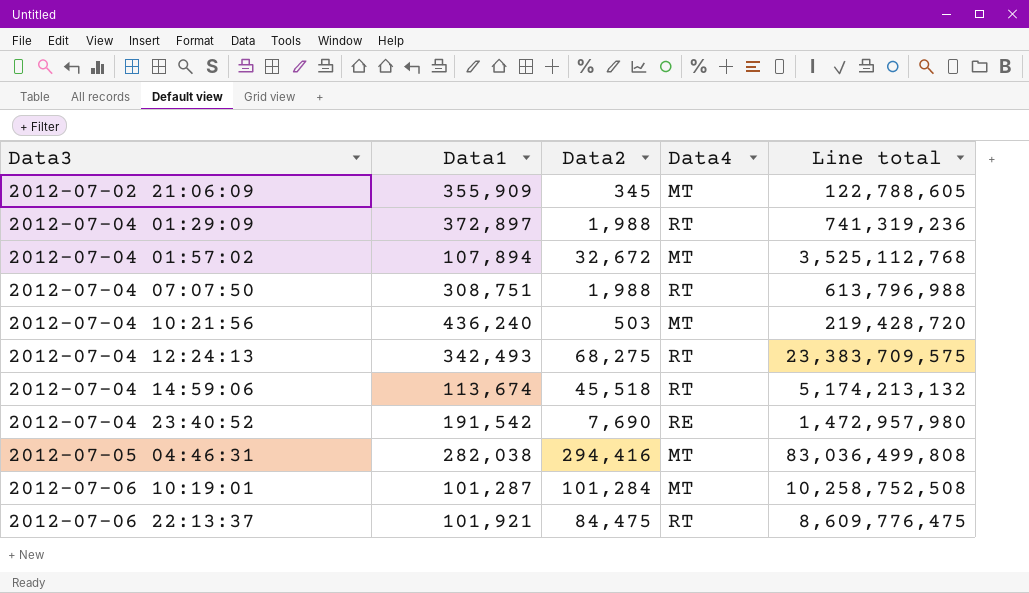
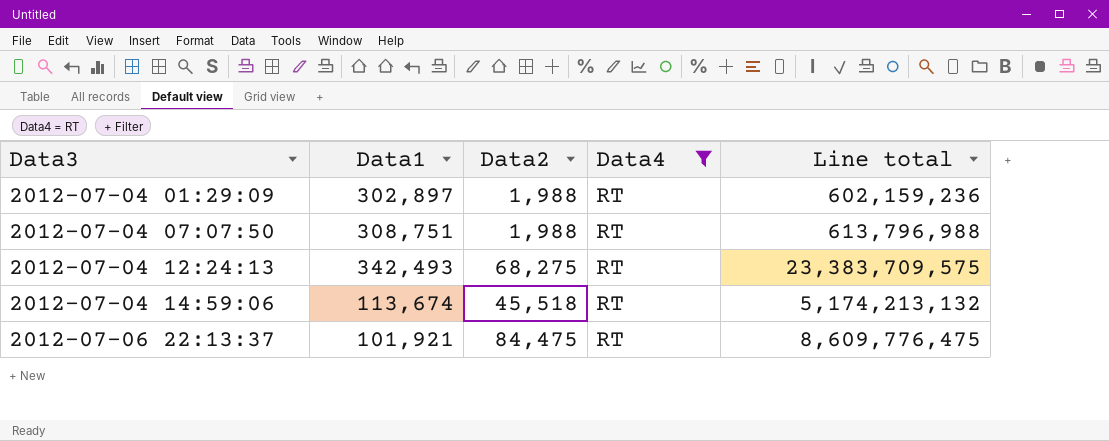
filter: none -> Data4 = RT
2012-07-04 01:29:09 | Data1: 372,897 -> 302,897
2012-07-04 01:29:09 | Line total: 741,319,236 -> 602,159,236

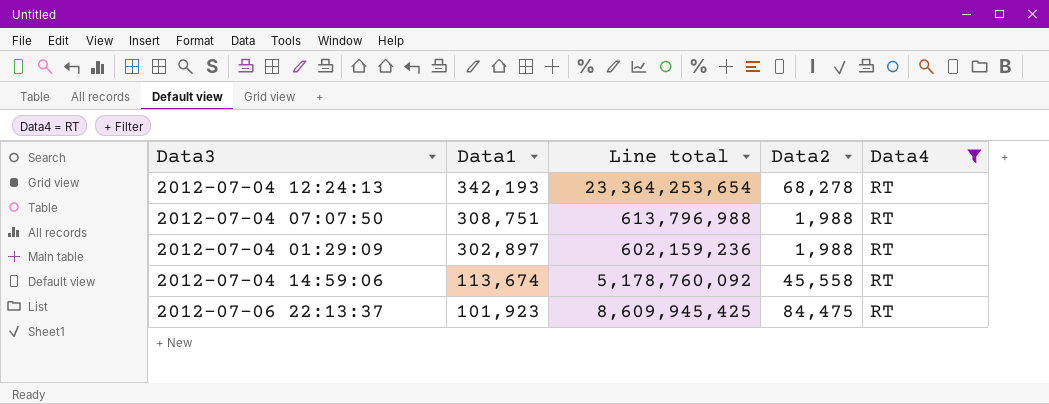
row order: Data3 ascending -> Data1 descending
column Line total | position: 5 -> 3
2012-07-04 12:24:13 | Data1: 342,493 -> 342,193
2012-07-04 12:24:13 | Line total: 23,383,709,575 -> 23,364,253,654
2012-07-04 12:24:13 | Data2: 68,275 -> 68,278
2012-07-04 14:59:06 | Line total: 5,174,213,132 -> 5,178,760,092
2012-07-04 14:59:06 | Data2: 45,518 -> 45,558
2012-07-06 22:13:37 | Data1: 101,921 -> 101,923
2012-07-06 22:13:37 | Line total: 8,609,776,475 -> 8,609,945,425

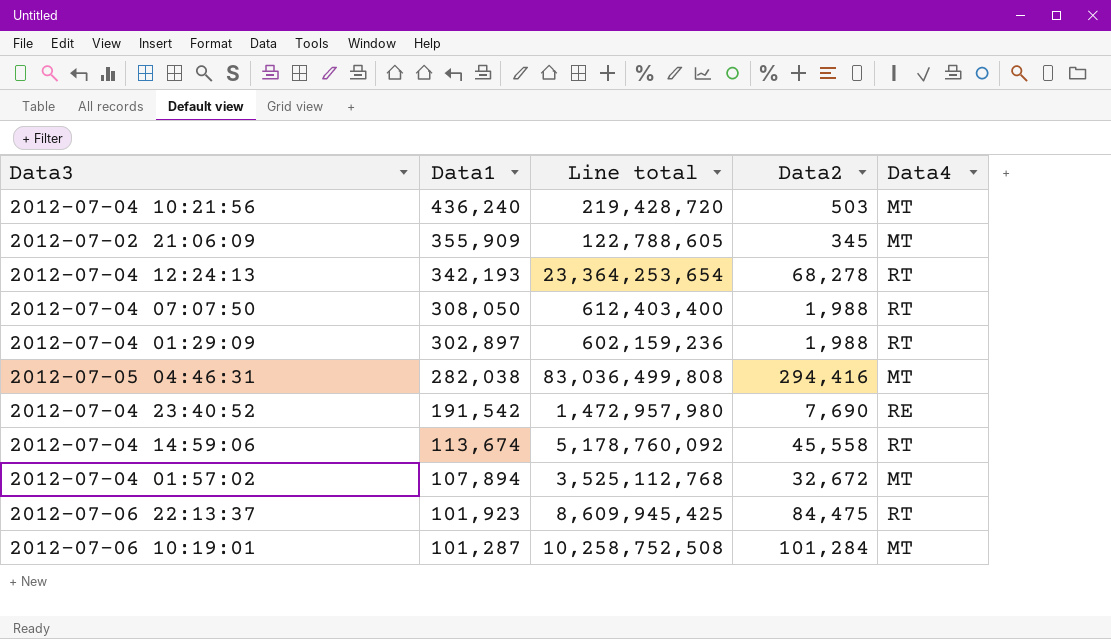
filter: Data4 = RT -> none
2012-07-04 07:07:50 | Data1: 308,751 -> 308,050
2012-07-04 07:07:50 | Line total: 613,796,988 -> 612,403,400

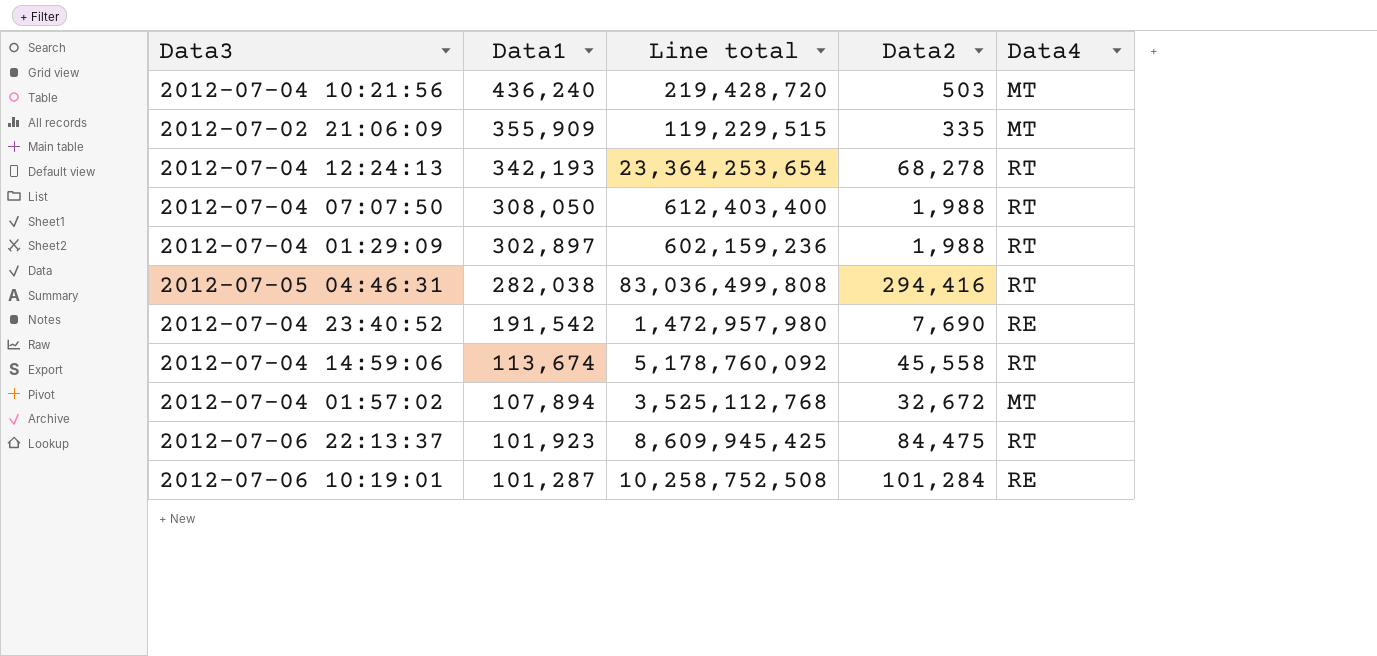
2012-07-02 21:06:09 | Line total: 122,788,605 -> 119,229,515
2012-07-02 21:06:09 | Data2: 345 -> 335
2012-07-05 04:46:31 | Data4: MT -> RT
2012-07-06 10:19:01 | Data4: MT -> RE

